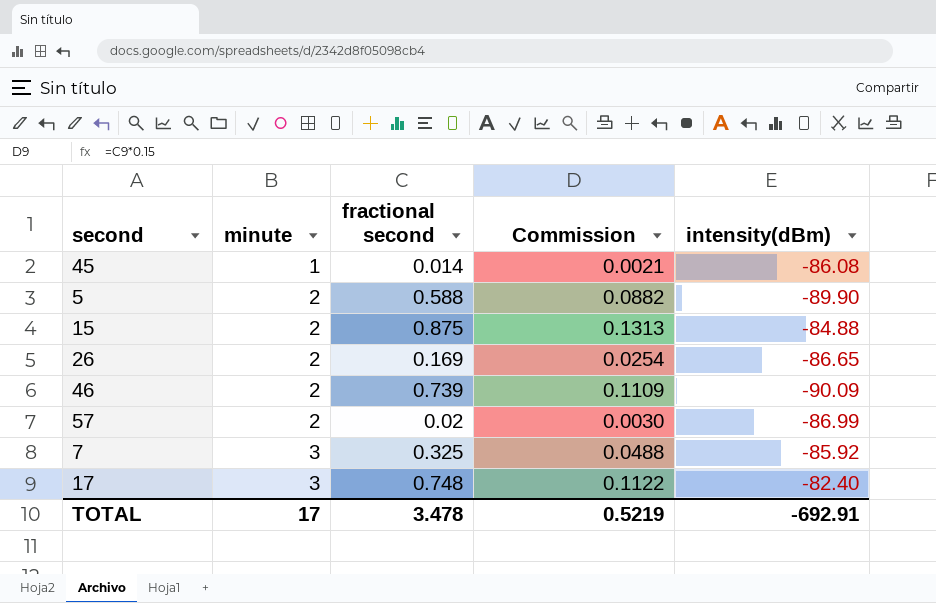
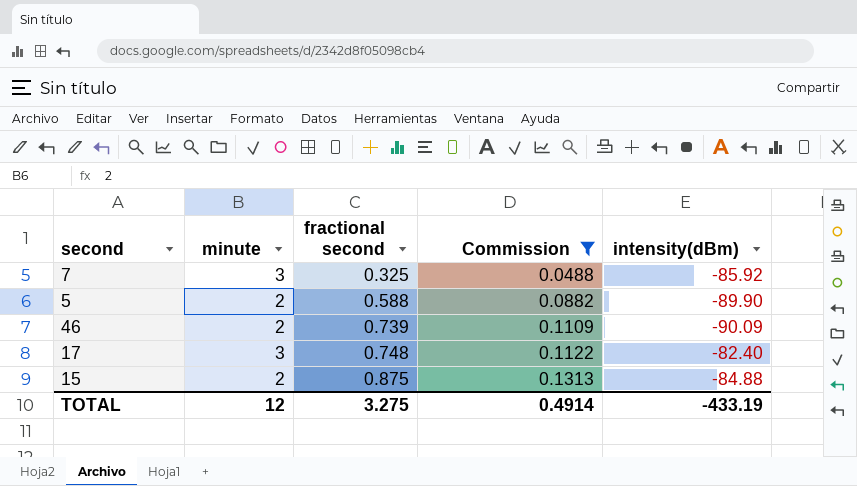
filter: none -> Commission >= 0.0488
row order: minute ascending -> fractional second ascending
TOTAL | minute: 17 -> 12
TOTAL | fractional second: 3.478 -> 3.275
TOTAL | Commission: 0.5219 -> 0.4914
TOTAL | intensity(dBm): -692.91 -> -433.19

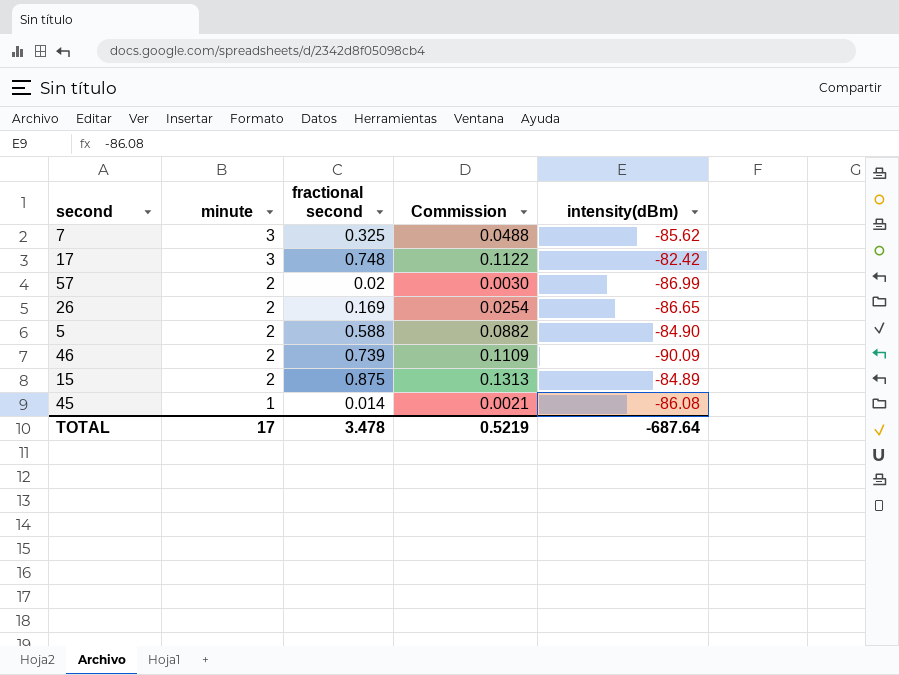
filter: Commission >= 0.0488 -> none
row order: fractional second ascending -> minute descending
7 | intensity(dBm): -85.92 -> -85.62
17 | intensity(dBm): -82.40 -> -82.42
5 | intensity(dBm): -89.90 -> -84.90
15 | intensity(dBm): -84.88 -> -84.89
TOTAL | minute: 12 -> 17
TOTAL | fractional second: 3.275 -> 3.478
TOTAL | Commission: 0.4914 -> 0.5219
TOTAL | intensity(dBm): -433.19 -> -687.64

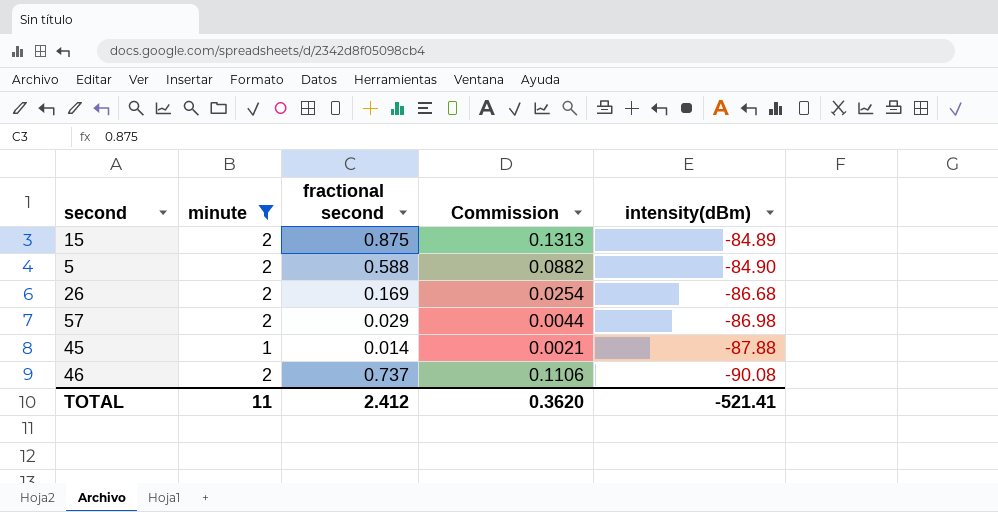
filter: none -> minute != 3
row order: minute descending -> intensity(dBm) descending
26 | intensity(dBm): -86.65 -> -86.68
57 | fractional second: 0.02 -> 0.029
57 | Commission: 0.0030 -> 0.0044
57 | intensity(dBm): -86.99 -> -86.98
45 | intensity(dBm): -86.08 -> -87.88
46 | fractional second: 0.739 -> 0.737
46 | Commission: 0.1109 -> 0.1106
46 | intensity(dBm): -90.09 -> -90.08
TOTAL | minute: 17 -> 11
TOTAL | fractional second: 3.478 -> 2.412
TOTAL | Commission: 0.5219 -> 0.3620
TOTAL | intensity(dBm): -687.64 -> -521.41

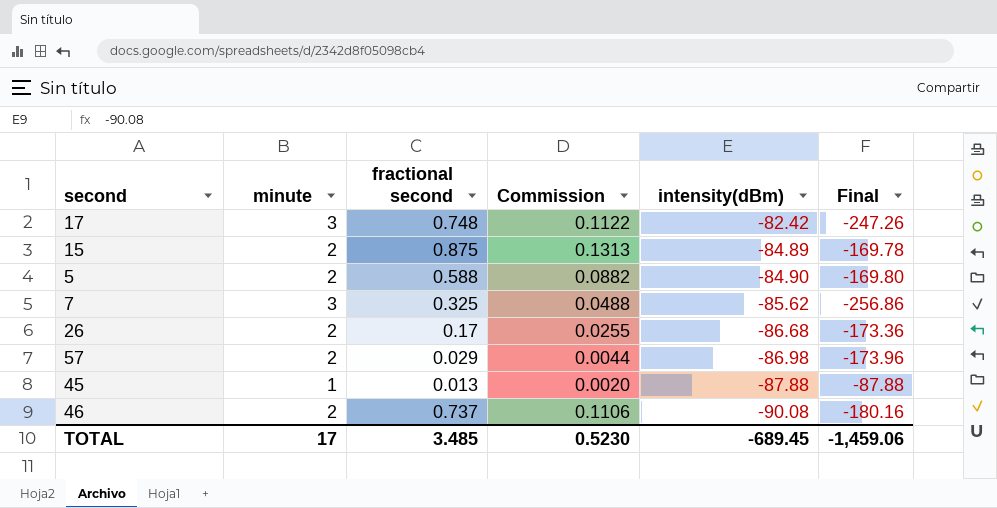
filter: minute != 3 -> none
column Final | formula: none -> [minute] * [intensity(dBm)]
26 | fractional second: 0.169 -> 0.17
26 | Commission: 0.0254 -> 0.0255
45 | fractional second: 0.014 -> 0.013
45 | Commission: 0.0021 -> 0.0020
TOTAL | minute: 11 -> 17
TOTAL | fractional second: 2.412 -> 3.485
TOTAL | Commission: 0.3620 -> 0.5230
TOTAL | intensity(dBm): -521.41 -> -689.45

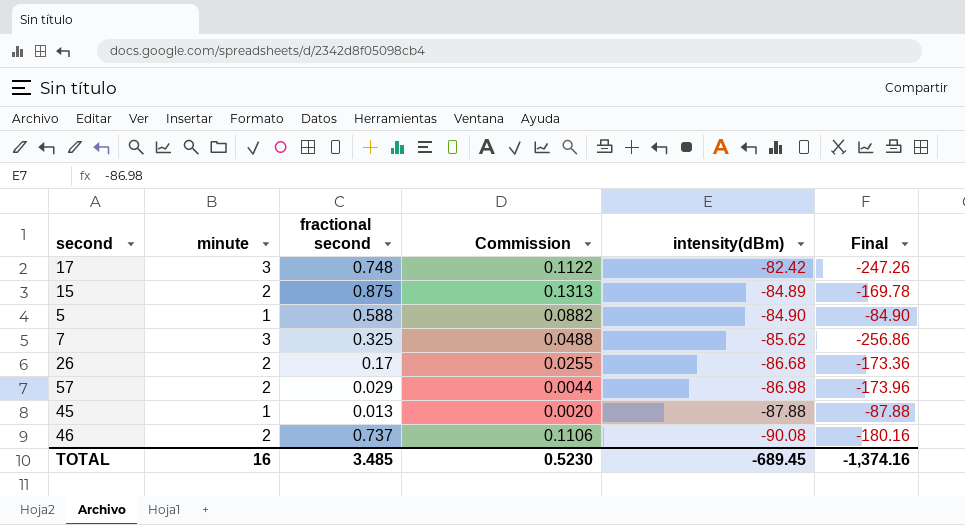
5 | minute: 2 -> 1
5 | Final: -169.80 -> -84.90
TOTAL | minute: 17 -> 16
TOTAL | Final: -1,459.06 -> -1,374.16

